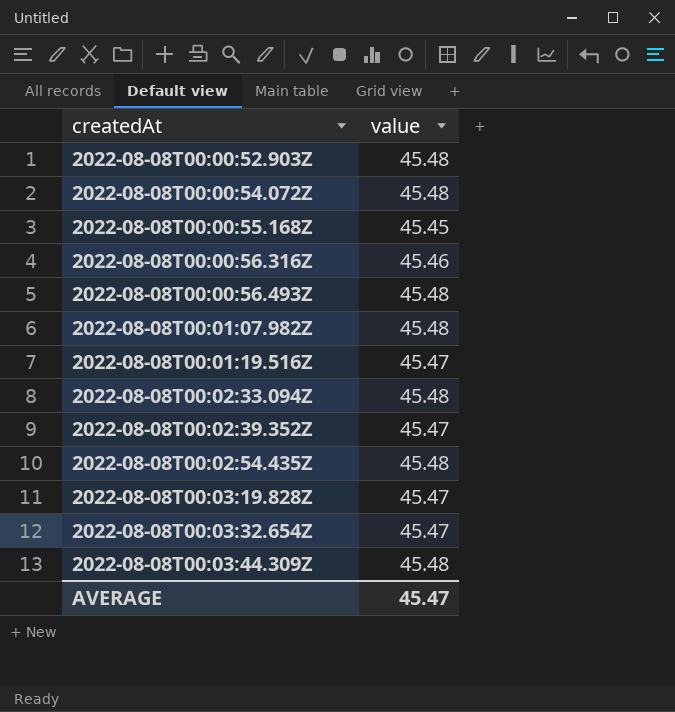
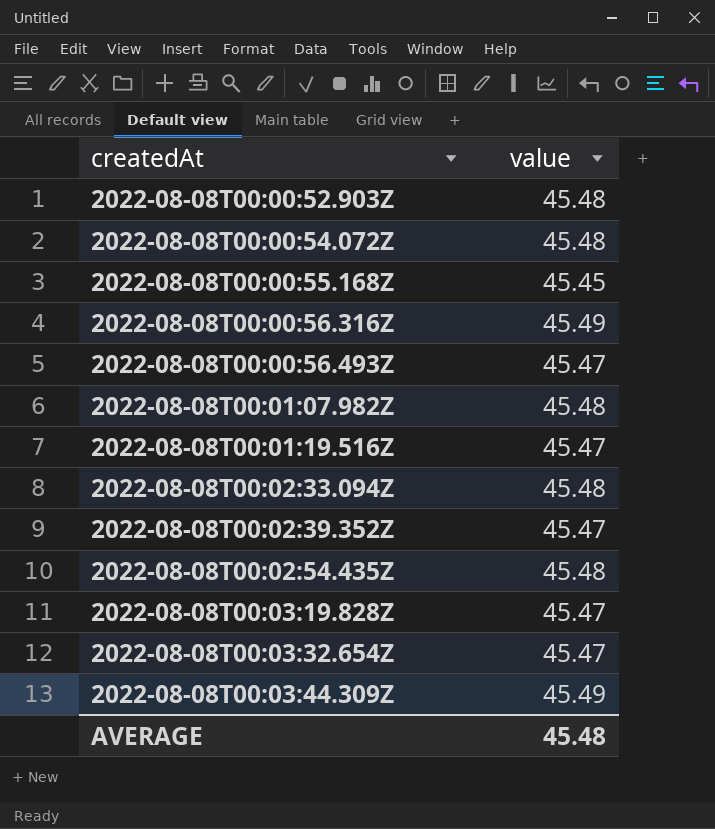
2022-08-08T00:00:56.316Z | value: 45.46 -> 45.49
2022-08-08T00:00:56.493Z | value: 45.48 -> 45.47
2022-08-08T00:03:44.309Z | value: 45.48 -> 45.49
AVERAGE | value: 45.47 -> 45.48

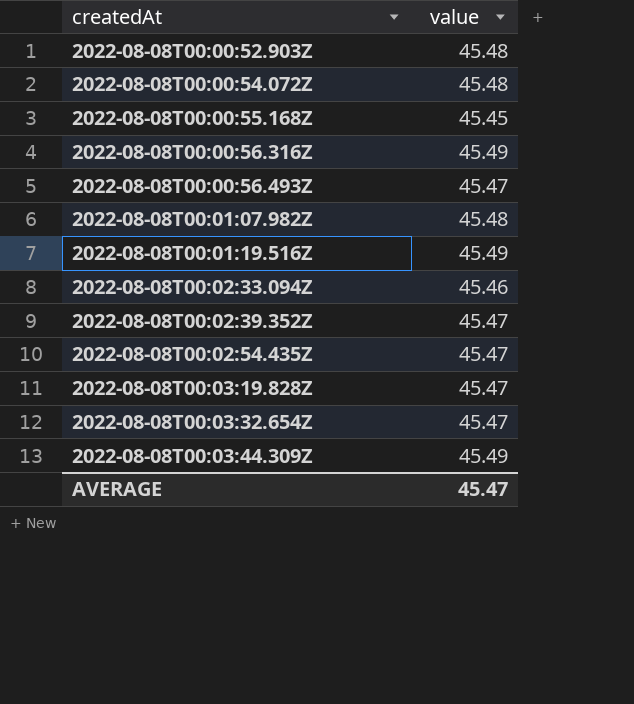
2022-08-08T00:01:19.516Z | value: 45.47 -> 45.49
2022-08-08T00:02:33.094Z | value: 45.48 -> 45.46
2022-08-08T00:02:54.435Z | value: 45.48 -> 45.47
AVERAGE | value: 45.48 -> 45.47

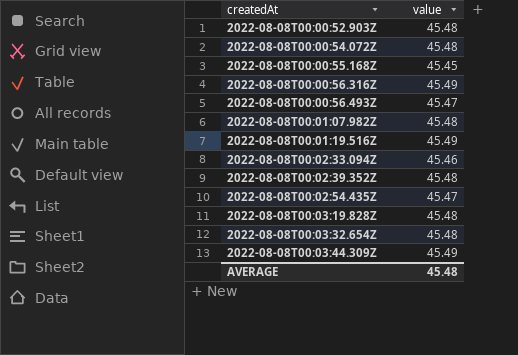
2022-08-08T00:02:39.352Z | value: 45.47 -> 45.48
2022-08-08T00:03:19.828Z | value: 45.47 -> 45.48
2022-08-08T00:03:32.654Z | value: 45.47 -> 45.48
AVERAGE | value: 45.47 -> 45.48

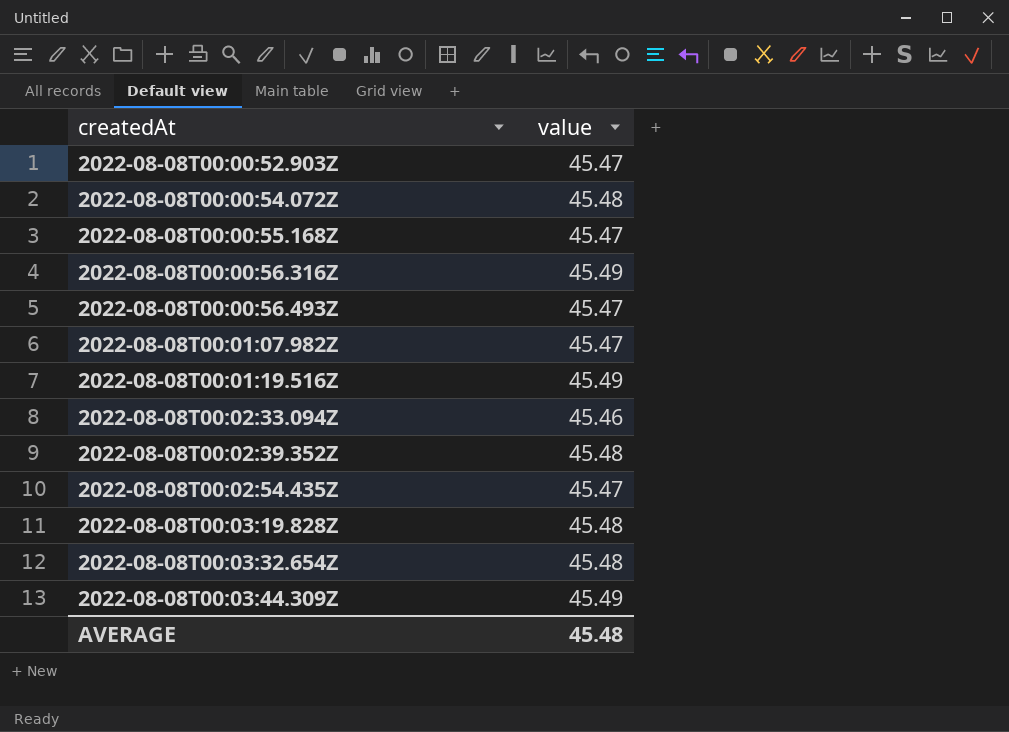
2022-08-08T00:00:52.903Z | value: 45.48 -> 45.47
2022-08-08T00:00:55.168Z | value: 45.45 -> 45.47
2022-08-08T00:01:07.982Z | value: 45.48 -> 45.47

